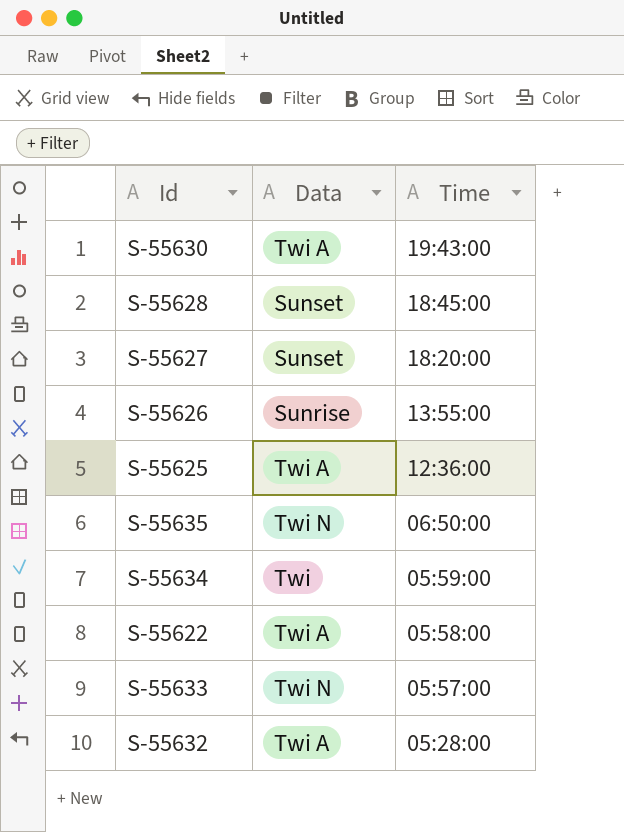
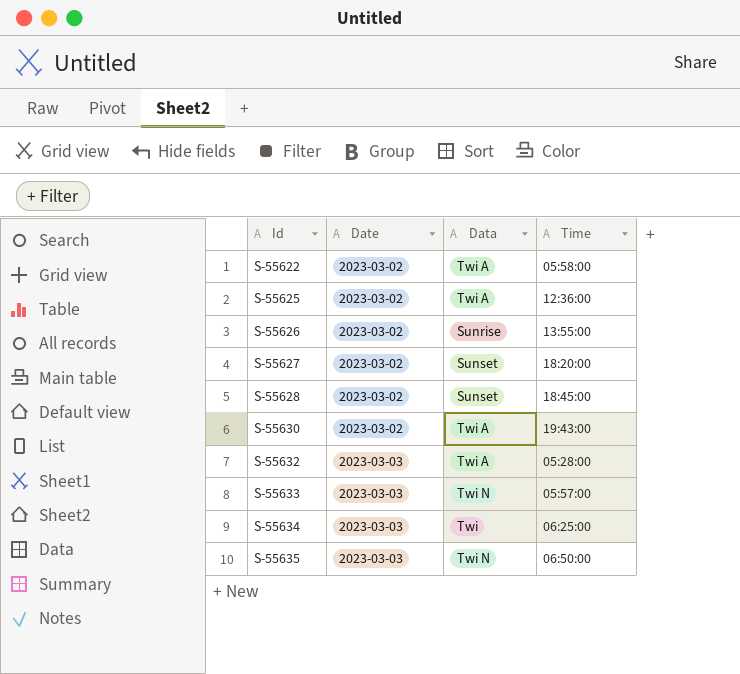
row order: Time descending -> Id ascending
column Date | position: none -> 2
S-55634 | Time: 05:59:00 -> 06:25:00

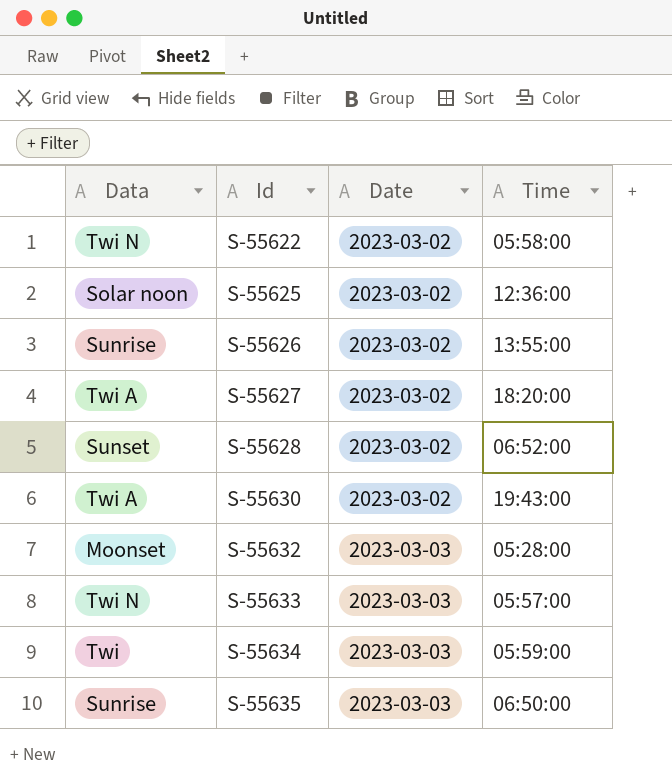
column Data | position: 3 -> 1
S-55622 | Data: Twi A -> Twi N
S-55625 | Data: Twi A -> Solar noon
S-55627 | Data: Sunset -> Twi A
S-55628 | Time: 18:45:00 -> 06:52:00
S-55632 | Data: Twi A -> Moonset
S-55634 | Time: 06:25:00 -> 05:59:00
S-55635 | Data: Twi N -> Sunrise

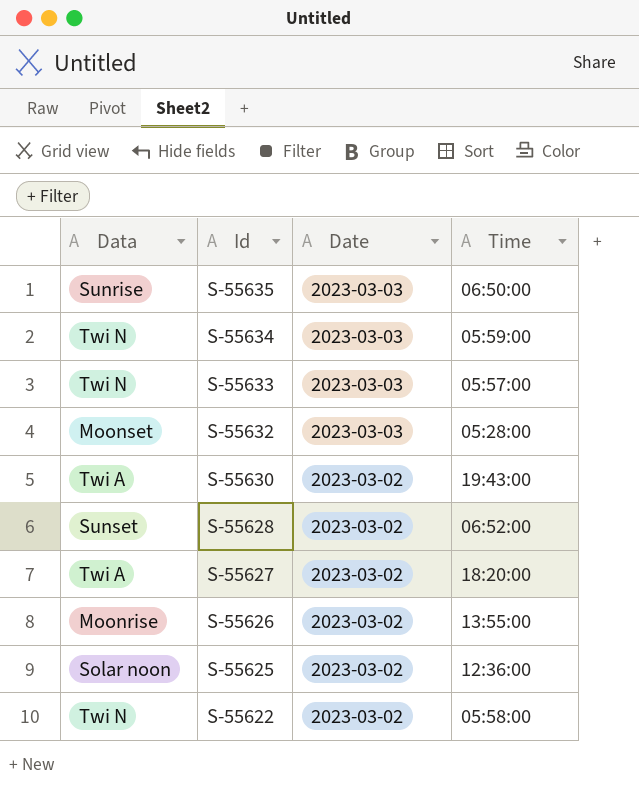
row order: Id ascending -> Id descending
S-55634 | Data: Twi -> Twi N
S-55626 | Data: Sunrise -> Moonrise

